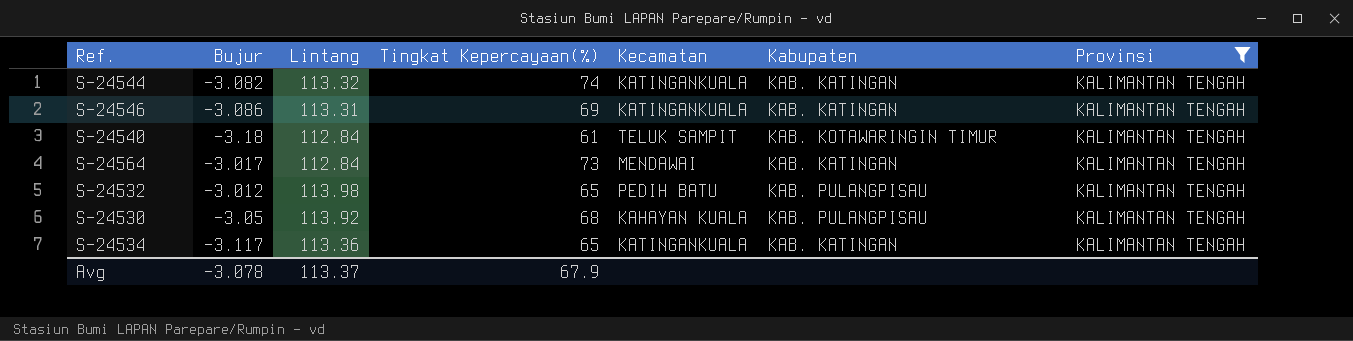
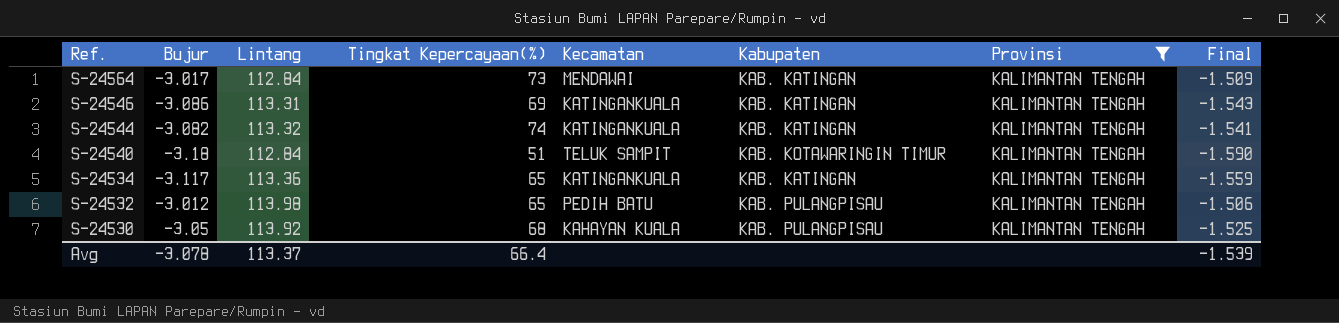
row order: none -> Ref. descending
column Final | formula: none -> [Bujur] * 0.5
S-24540 | Tingkat Kepercayaan(%): 61 -> 51
Avg | Tingkat Kepercayaan(%): 67.9 -> 66.4

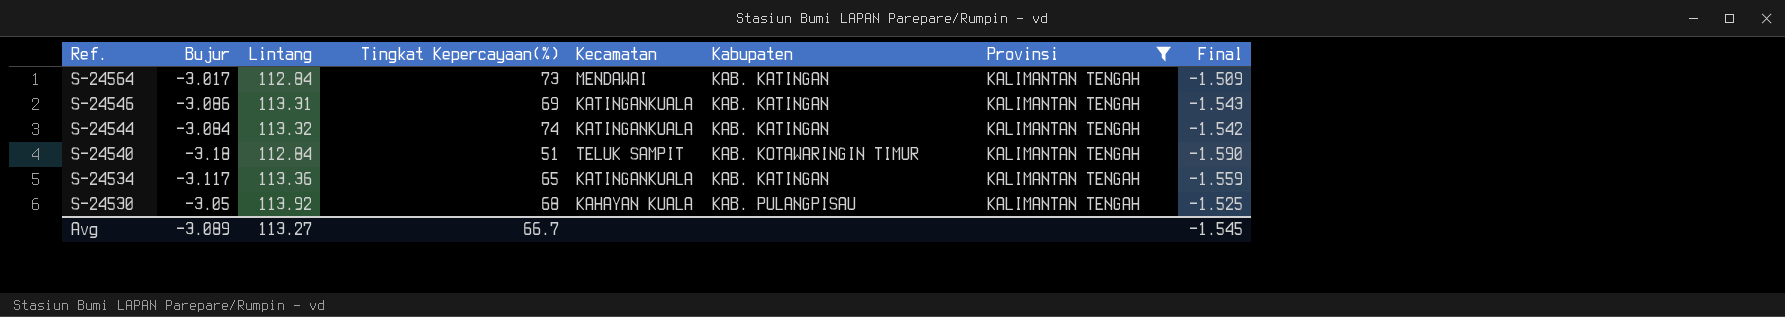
row S-24532: -3.012 | 113.98 | 65 | PEDIH BATU | KAB. PULANGPISAU | KALIMANTAN TENGAH | -1.506 -> none
S-24544 | Bujur: -3.082 -> -3.084
S-24544 | Final: -1.541 -> -1.542
Avg | Bujur: -3.078 -> -3.089
Avg | Lintang: 113.37 -> 113.27
Avg | Tingkat Kepercayaan(%): 66.4 -> 66.7
Avg | Final: -1.539 -> -1.545

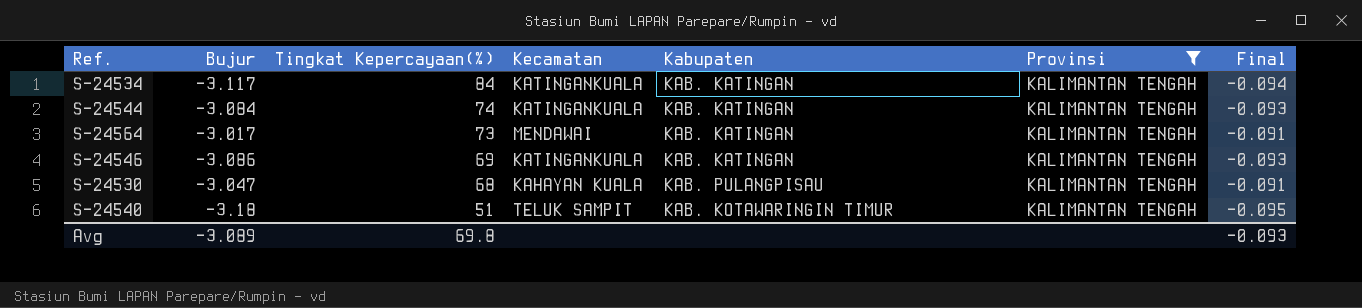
row order: Ref. descending -> Tingkat Kepercayaan(%) descending
column Lintang | position: 3 -> none
column Final | formula: [Bujur] * 0.5 -> [Bujur] * 0.03
S-24534 | Tingkat Kepercayaan(%): 65 -> 84
S-24530 | Bujur: -3.05 -> -3.047
Avg | Tingkat Kepercayaan(%): 66.7 -> 69.8
Avg | Final: -1.545 -> -0.093

